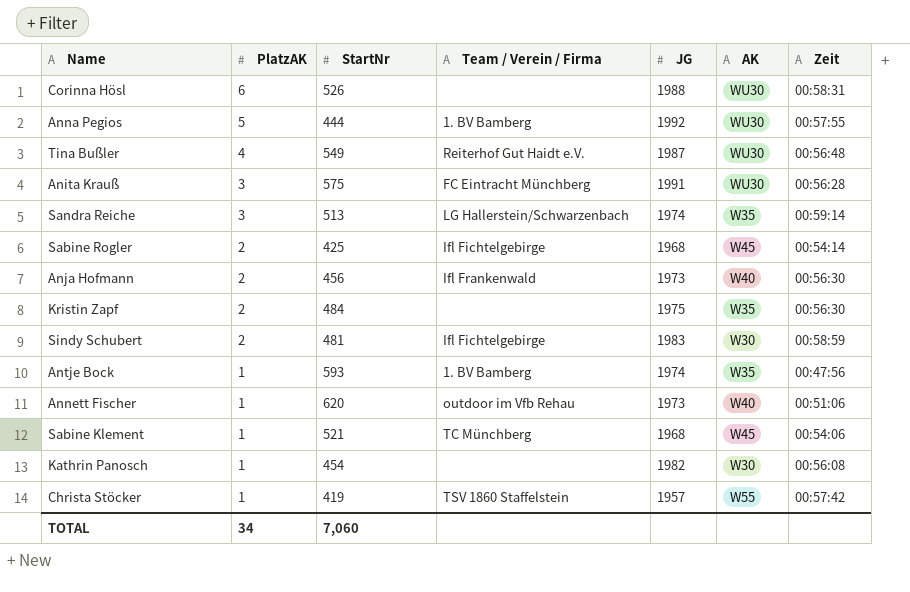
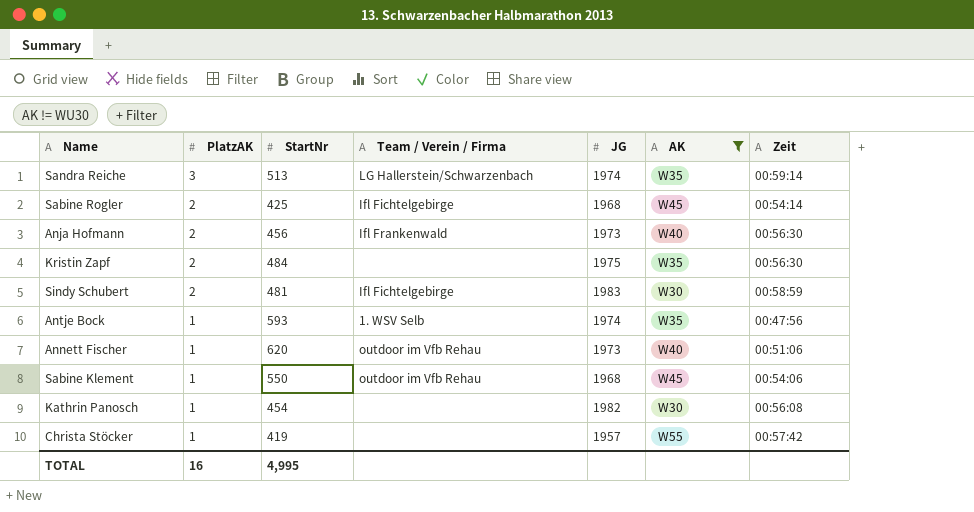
filter: none -> AK != WU30
Antje Bock | Team / Verein / Firma: 1. BV Bamberg -> 1. WSV Selb
Sabine Klement | StartNr: 521 -> 550
Sabine Klement | Team / Verein / Firma: TC Münchberg -> outdoor im Vfb Rehau
Christa Stöcker | Team / Verein / Firma: TSV 1860 Staffelstein -> none
TOTAL | PlatzAK: 34 -> 16
TOTAL | StartNr: 7,060 -> 4,995

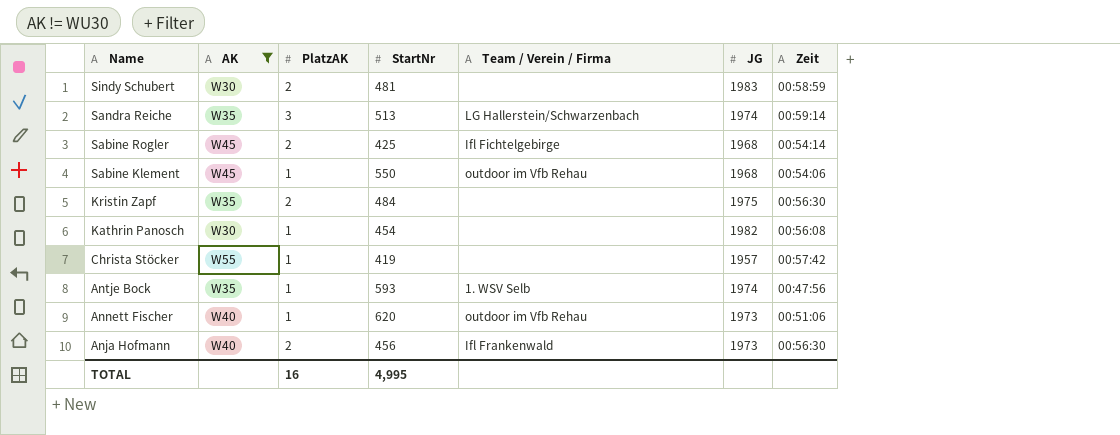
row order: PlatzAK descending -> Name descending
column AK | position: 6 -> 2
Sindy Schubert | Team / Verein / Firma: Ifl Fichtelgebirge -> none

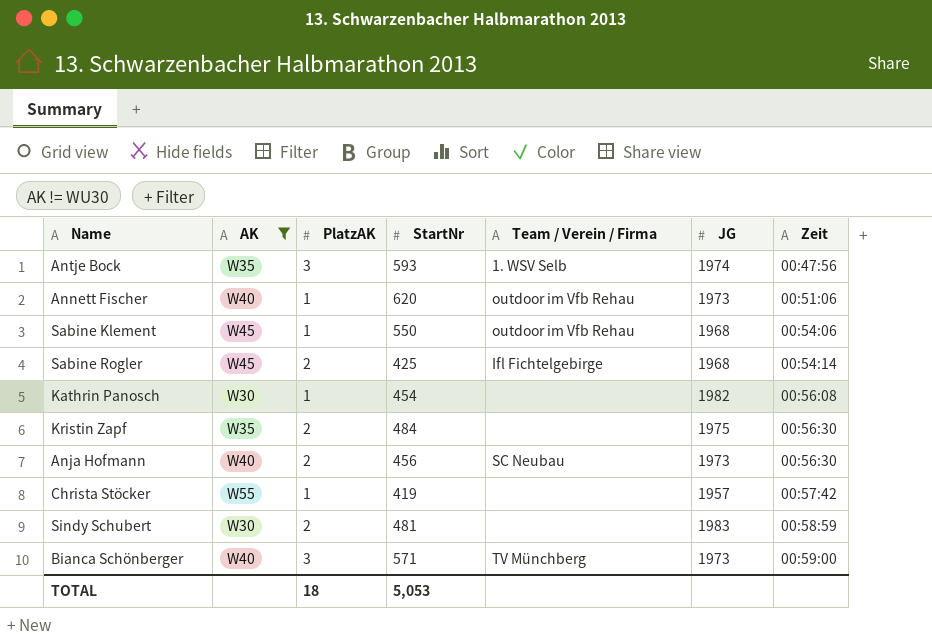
row order: Name descending -> Zeit ascending
row Sandra Reiche: W35 | 3 | 513 | LG Hallerstein/Schwarzenbach | 1974 | 00:59:14 -> none
Antje Bock | PlatzAK: 1 -> 3
Anja Hofmann | Team / Verein / Firma: Ifl Frankenwald -> SC Neubau
row Bianca Schönberger: none -> W40 | 3 | 571 | TV Münchberg | 1973 | 00:59:00
TOTAL | PlatzAK: 16 -> 18
TOTAL | StartNr: 4,995 -> 5,053

